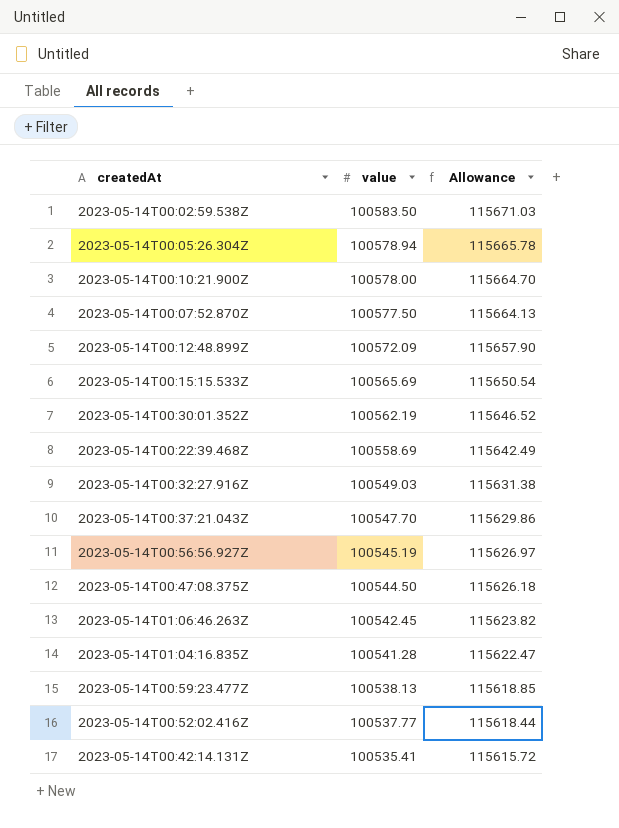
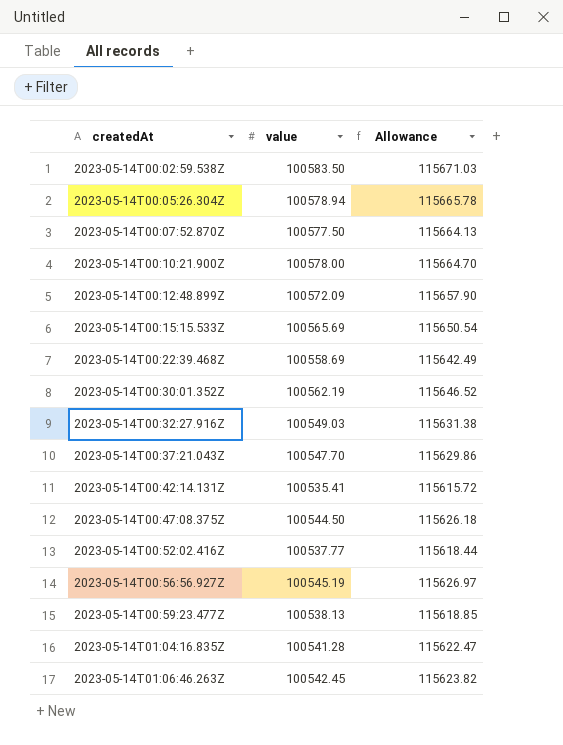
row order: value descending -> createdAt ascending

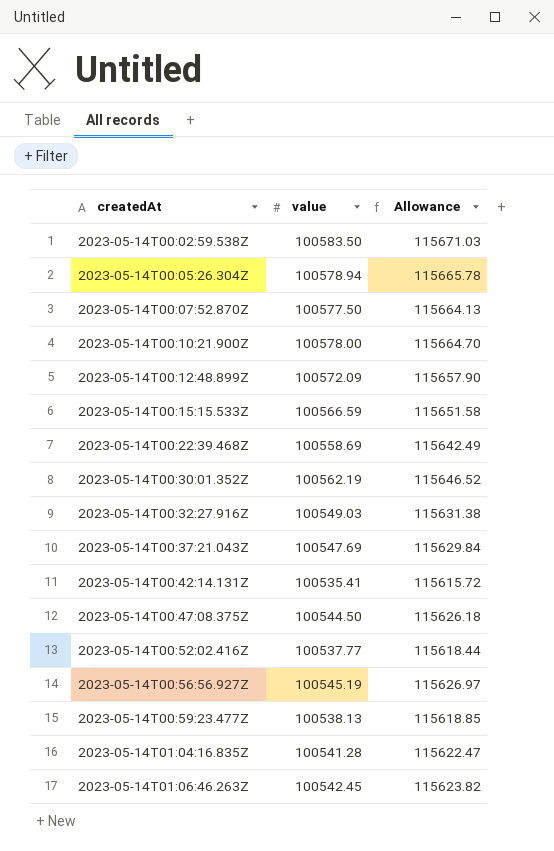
2023-05-14T00:15:15.533Z | value: 100565.69 -> 100566.59
2023-05-14T00:15:15.533Z | Allowance: 115650.54 -> 115651.58
2023-05-14T00:37:21.043Z | value: 100547.70 -> 100547.69
2023-05-14T00:37:21.043Z | Allowance: 115629.86 -> 115629.84

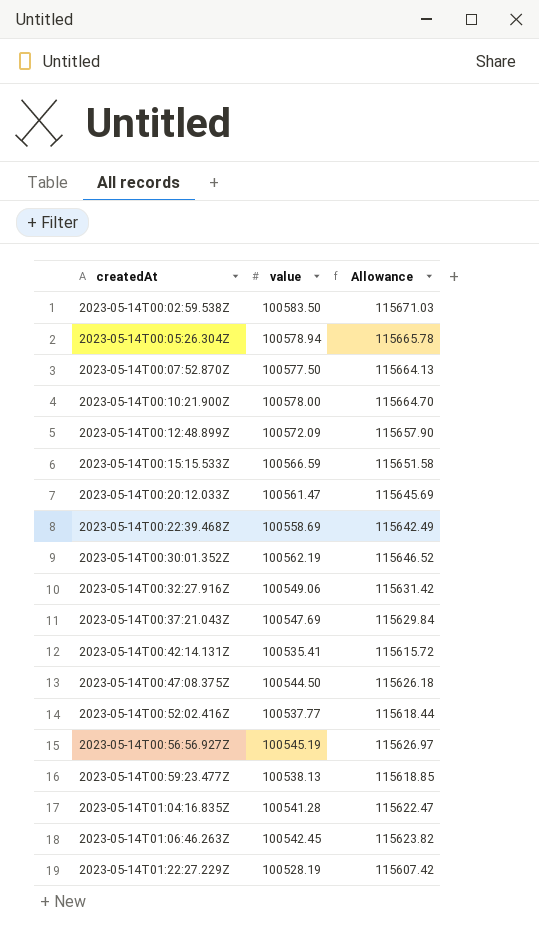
row 2023-05-14T00:20:12.033Z: none -> 100561.47 | 115645.69
2023-05-14T00:32:27.916Z | value: 100549.03 -> 100549.06
2023-05-14T00:32:27.916Z | Allowance: 115631.38 -> 115631.42
row 2023-05-14T01:22:27.229Z: none -> 100528.19 | 115607.42

